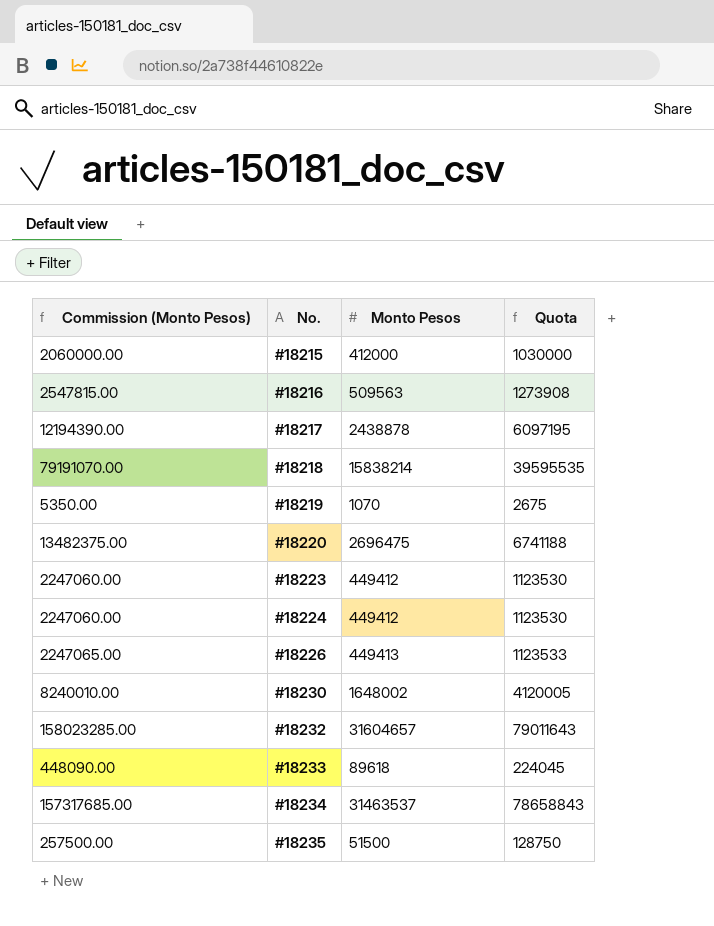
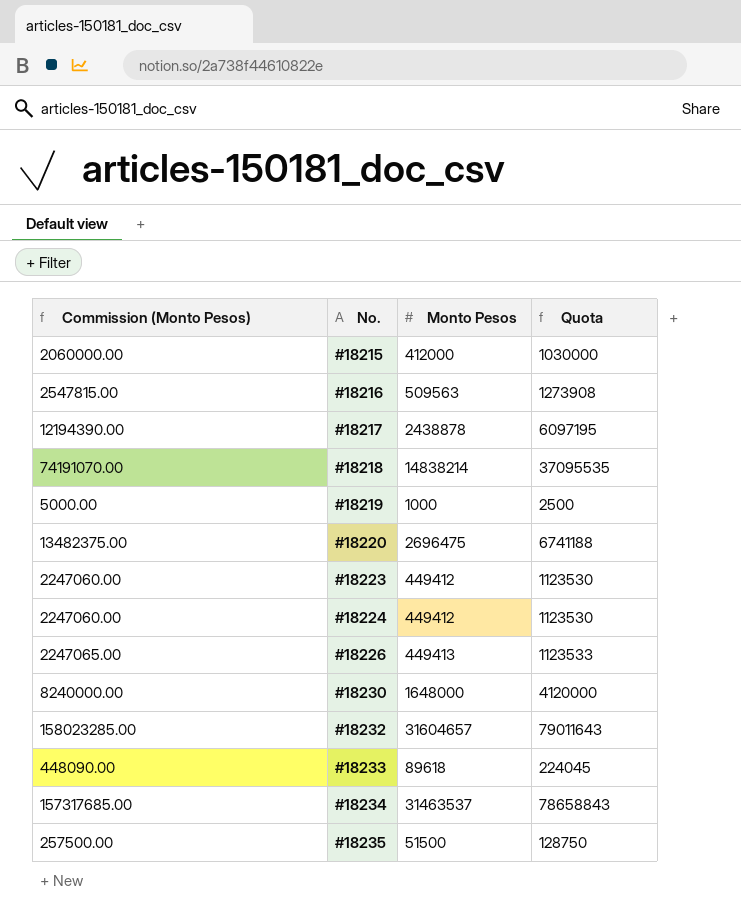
#18218 | Commission (Monto Pesos): 79191070.00 -> 74191070.00
#18218 | Monto Pesos: 15838214 -> 14838214
#18218 | Quota: 39595535 -> 37095535
#18219 | Commission (Monto Pesos): 5350.00 -> 5000.00
#18219 | Monto Pesos: 1070 -> 1000
#18219 | Quota: 2675 -> 2500
#18230 | Commission (Monto Pesos): 8240010.00 -> 8240000.00
#18230 | Monto Pesos: 1648002 -> 1648000
#18230 | Quota: 4120005 -> 4120000

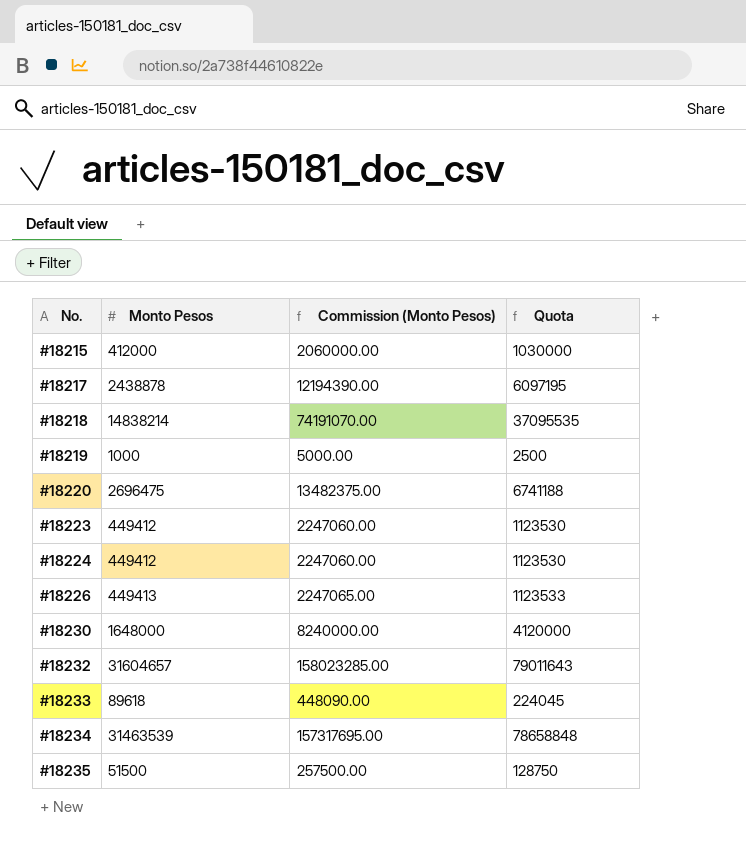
column Commission (Monto Pesos) | position: 1 -> 3
row #18216: 2547815.00 | 509563 | 1273908 -> none
#18234 | Monto Pesos: 31463537 -> 31463539
#18234 | Commission (Monto Pesos): 157317685.00 -> 157317695.00
#18234 | Quota: 78658843 -> 78658848

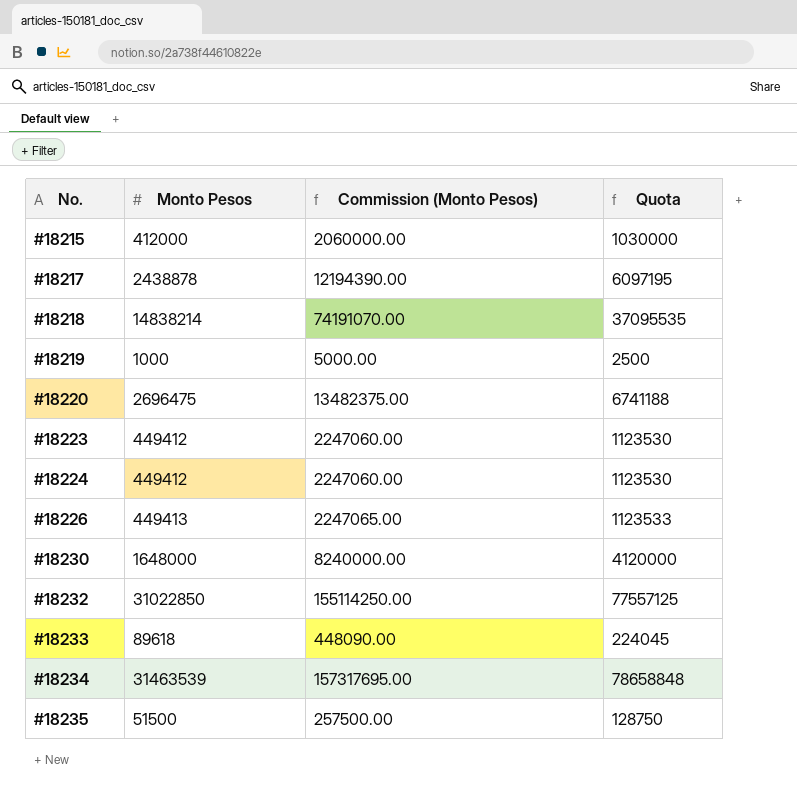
#18232 | Monto Pesos: 31604657 -> 31022850
#18232 | Commission (Monto Pesos): 158023285.00 -> 155114250.00
#18232 | Quota: 79011643 -> 77557125

